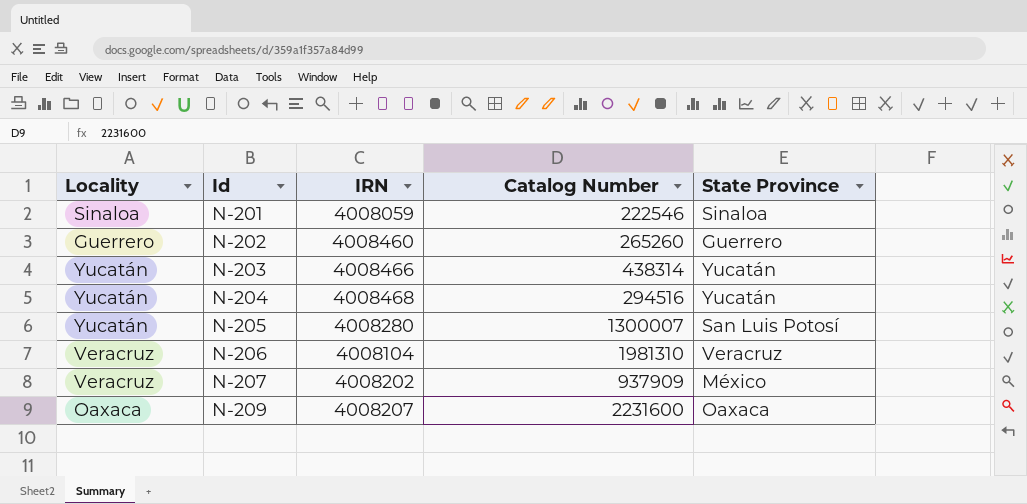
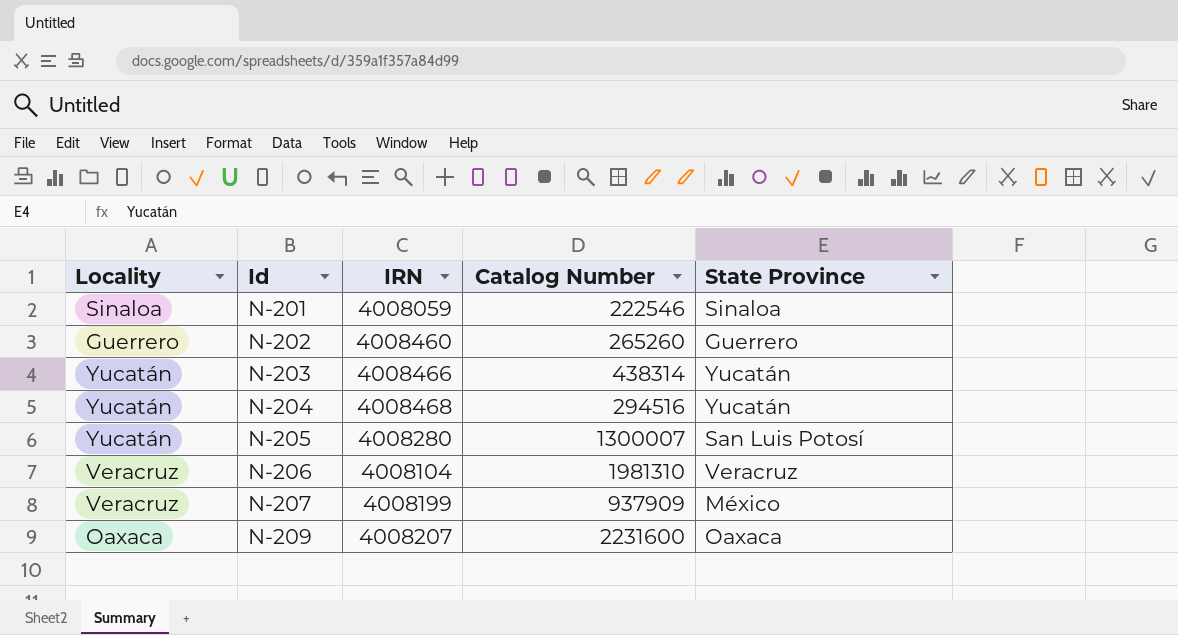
N-207 | IRN: 4008202 -> 4008199

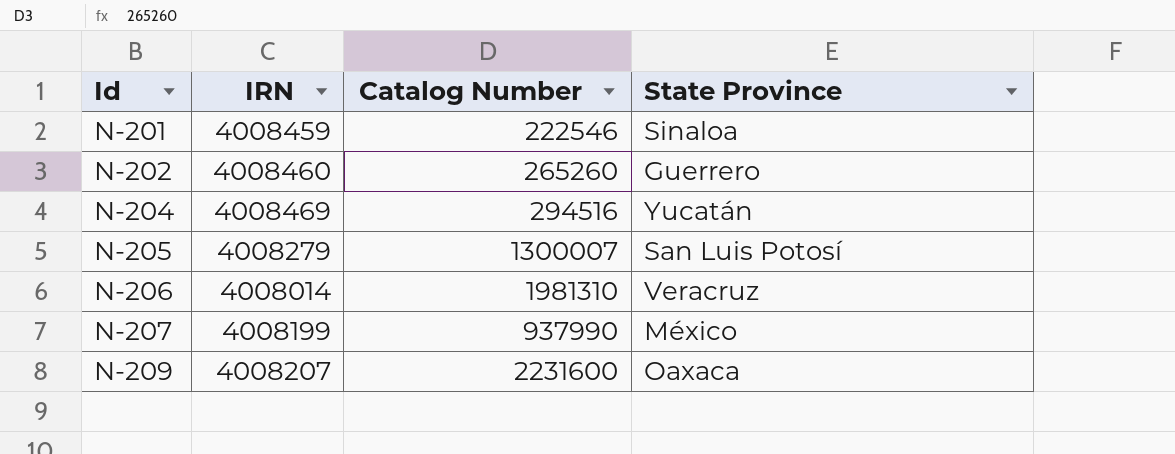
column Locality | position: 1 -> none
row N-203: Yucatán | 4008466 | 438314 | Yucatán -> none
N-201 | IRN: 4008059 -> 4008459
N-204 | IRN: 4008468 -> 4008469
N-205 | IRN: 4008280 -> 4008279
N-206 | IRN: 4008104 -> 4008014
N-207 | Catalog Number: 937909 -> 937990

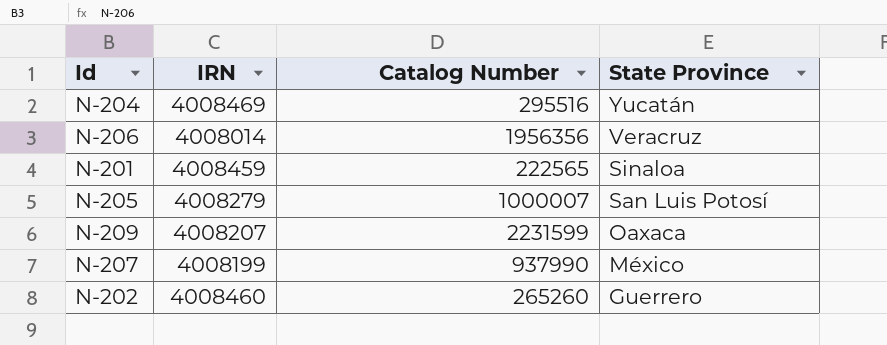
row order: Id ascending -> State Province descending
N-204 | Catalog Number: 294516 -> 295516
N-206 | Catalog Number: 1981310 -> 1956356
N-201 | Catalog Number: 222546 -> 222565
N-205 | Catalog Number: 1300007 -> 1000007
N-209 | Catalog Number: 2231600 -> 2231599

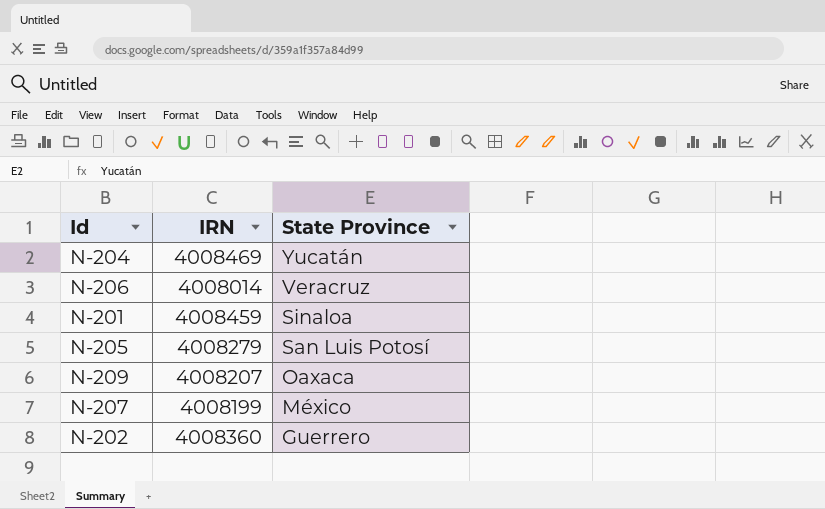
column Catalog Number | position: 3 -> none
N-202 | IRN: 4008460 -> 4008360

